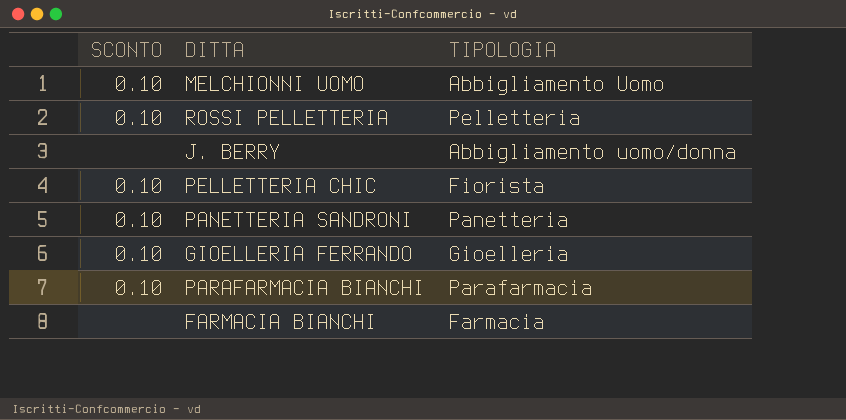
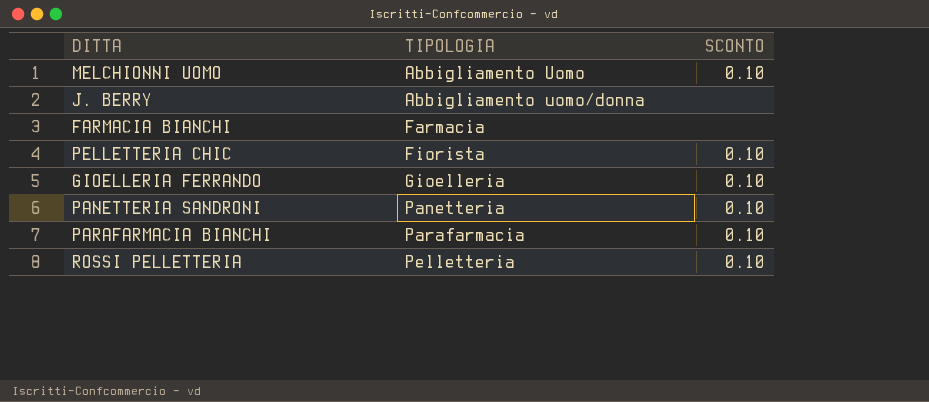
row order: none -> TIPOLOGIA ascending
column SCONTO | position: 1 -> 3

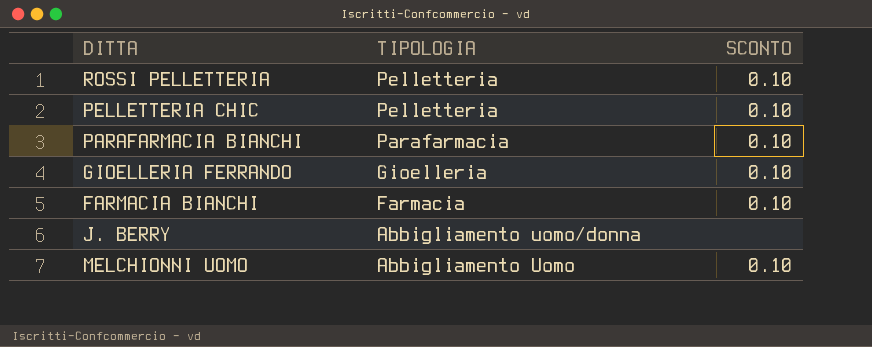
row order: TIPOLOGIA ascending -> TIPOLOGIA descending
row PANETTERIA SANDRONI: Panetteria | 0.10 -> none
PELLETTERIA CHIC | TIPOLOGIA: Fiorista -> Pelletteria
FARMACIA BIANCHI | SCONTO: none -> 0.10

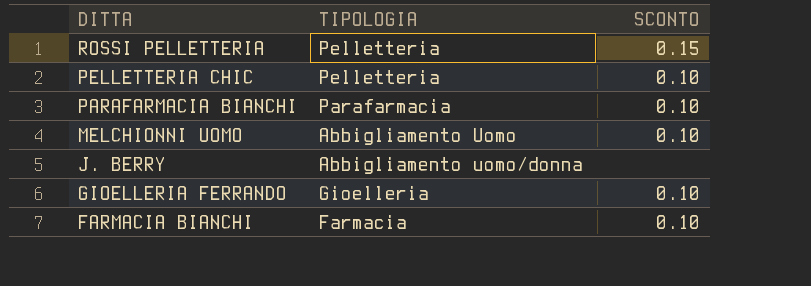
row order: TIPOLOGIA descending -> DITTA descending
ROSSI PELLETTERIA | SCONTO: 0.10 -> 0.15

